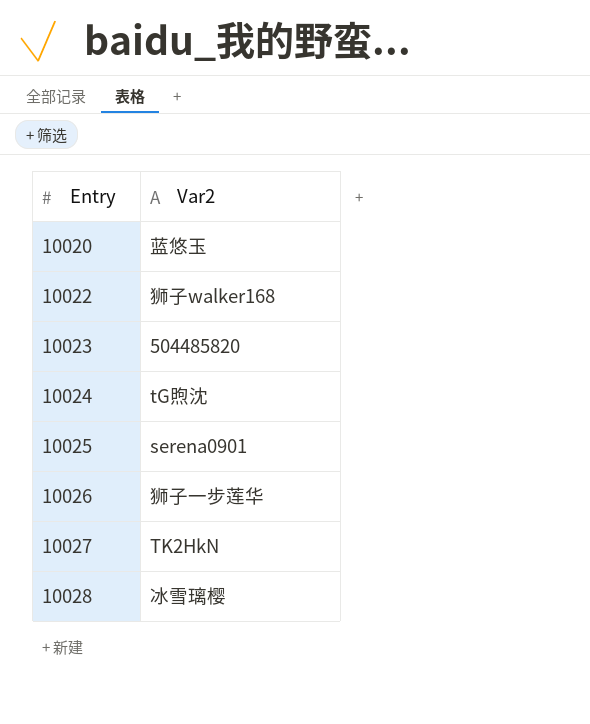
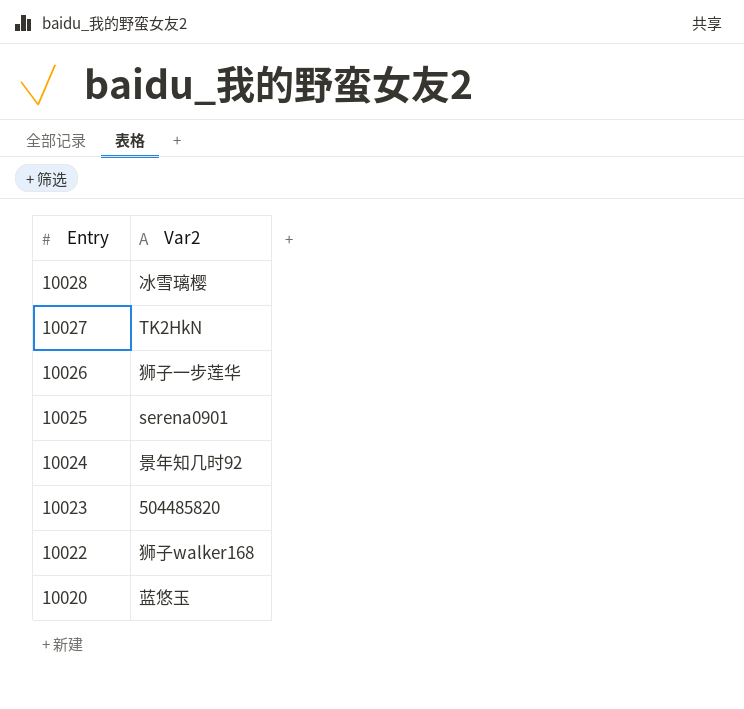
row order: Entry ascending -> Entry descending
10024 | Var2: tG煦沈 -> 景年知几时92

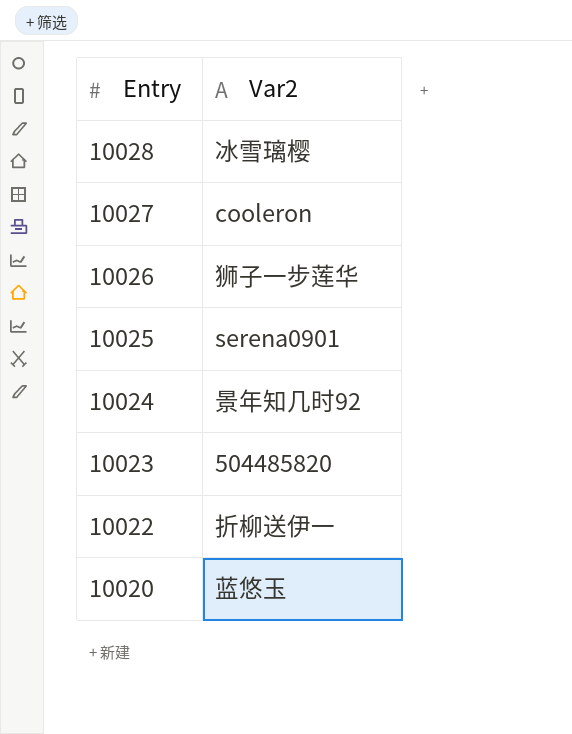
10027 | Var2: TK2HkN -> cooleron
10022 | Var2: 狮子walker168 -> 折柳送伊一

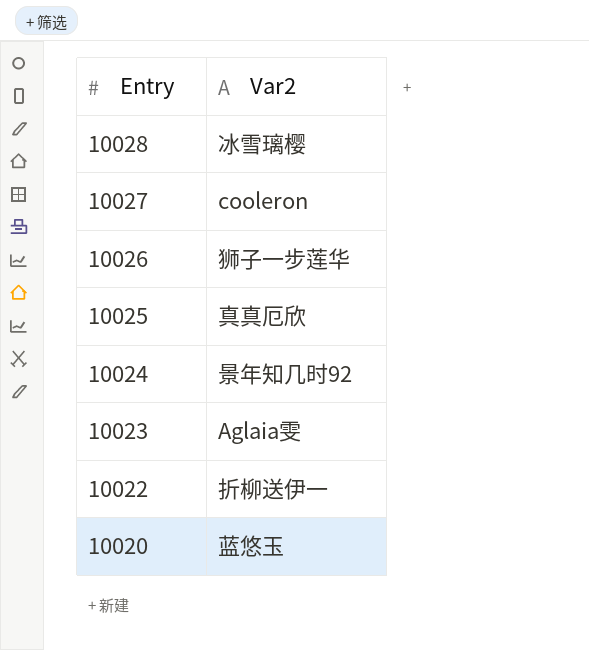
10025 | Var2: serena0901 -> 真真厄欣
10023 | Var2: 504485820 -> Aglaia雯

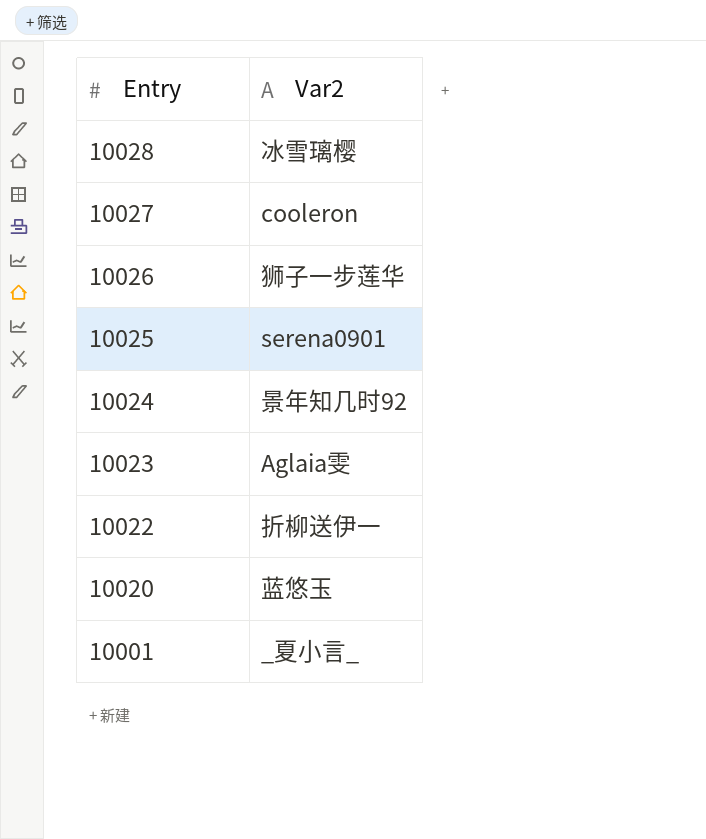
10025 | Var2: 真真厄欣 -> serena0901
row 10001: none -> _夏小言_

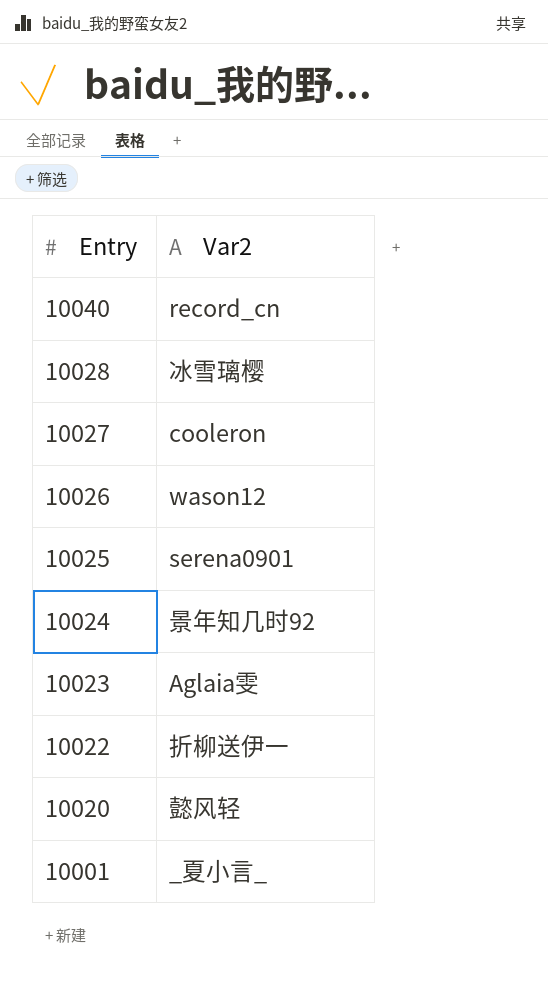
row 10040: none -> record_cn
10026 | Var2: 狮子一步莲华 -> wason12
10020 | Var2: 蓝悠玉 -> 懿风轻

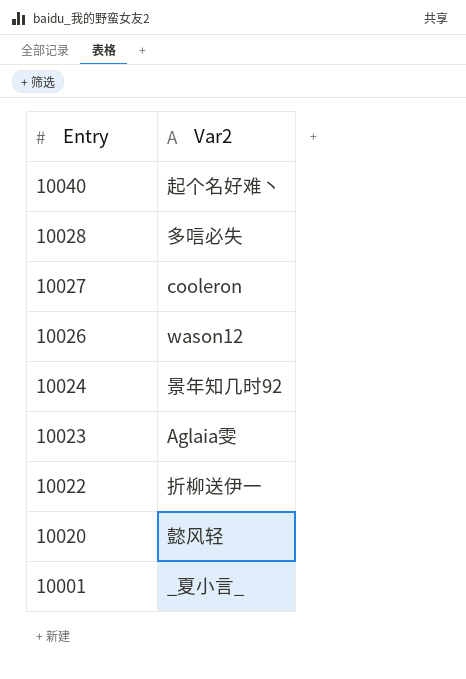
row 10025: serena0901 -> none
10040 | Var2: record_cn -> 起个名好难丶
10028 | Var2: 冰雪璃樱 -> 多唁必失

